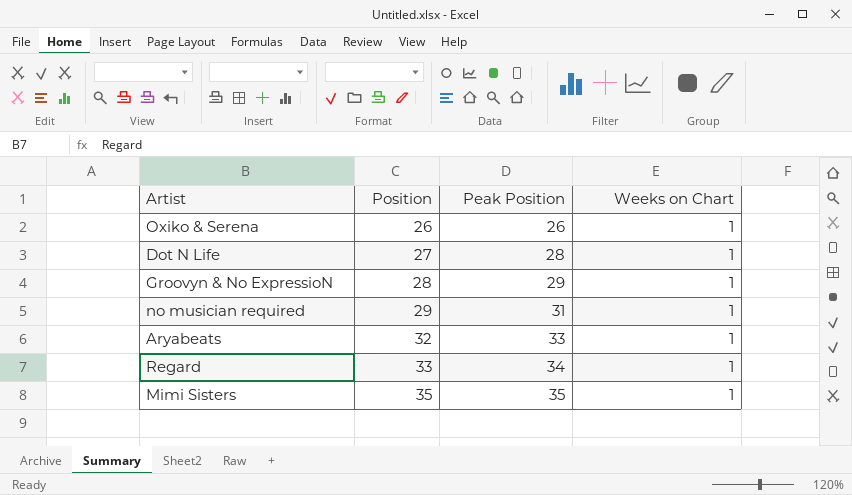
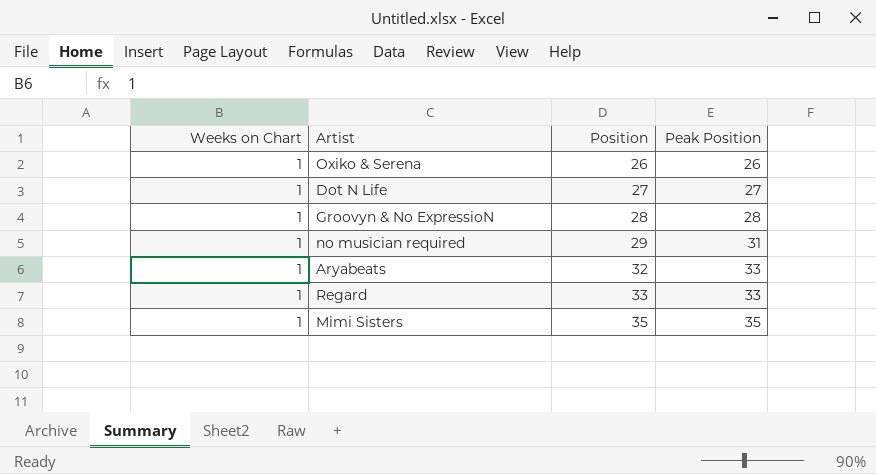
column Weeks on Chart | position: 4 -> 1
Dot N Life | Peak Position: 28 -> 27
Groovyn & No ExpressioN | Peak Position: 29 -> 28
Regard | Peak Position: 34 -> 33

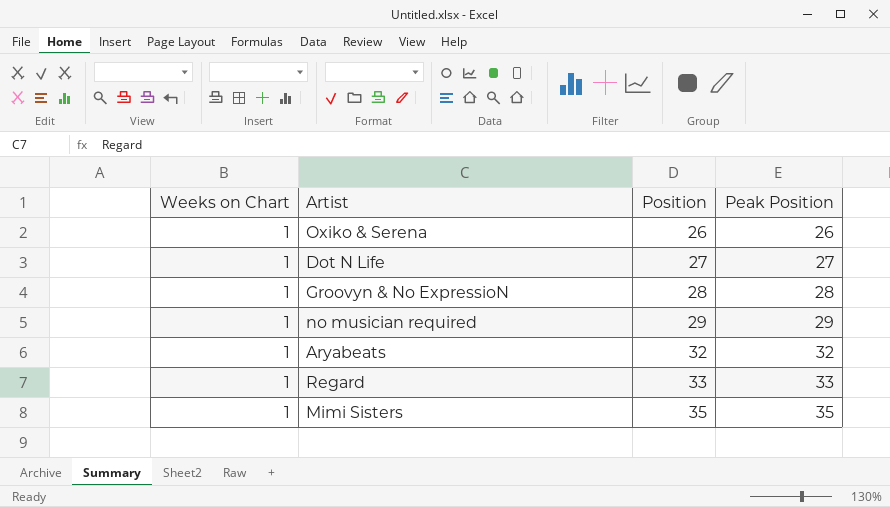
no musician required | Peak Position: 31 -> 29
Aryabeats | Peak Position: 33 -> 32

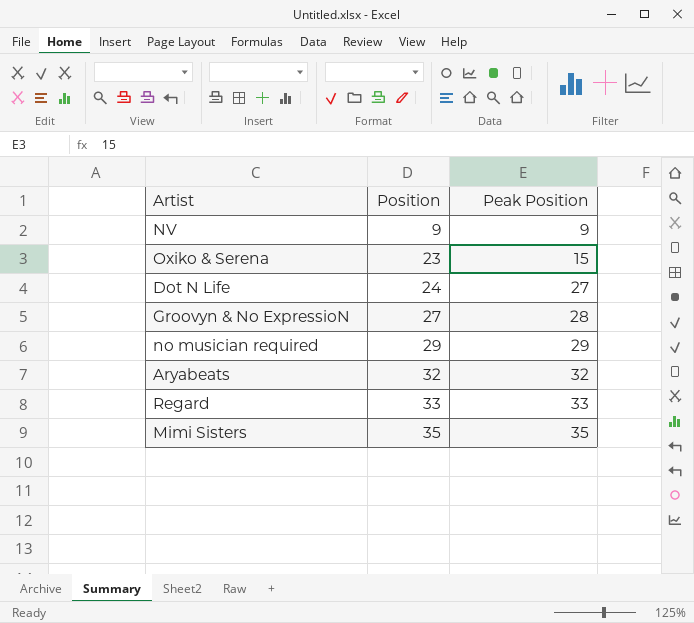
column Weeks on Chart | position: 1 -> none
row NV: none -> 9 | 9
Oxiko & Serena | Position: 26 -> 23
Oxiko & Serena | Peak Position: 26 -> 15
Dot N Life | Position: 27 -> 24
Groovyn & No ExpressioN | Position: 28 -> 27

